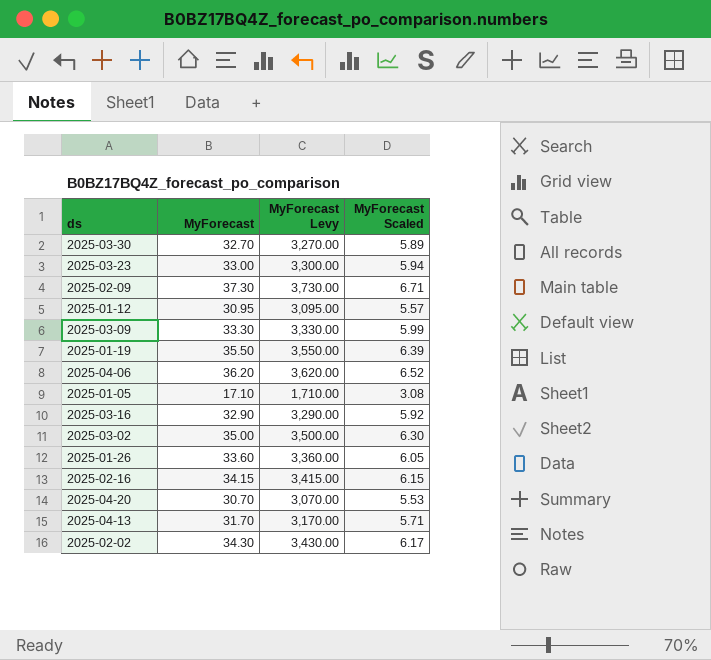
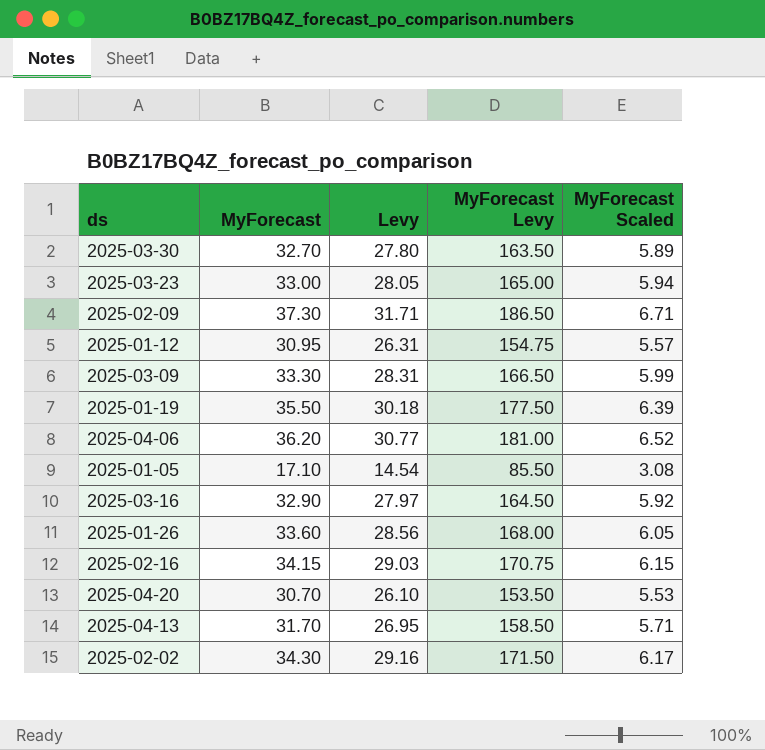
column Levy | formula: none -> [MyForecast] * 0.85
column MyForecast Levy | formula: [MyForecast] * 100 -> [MyForecast] * 5
row 2025-03-02: 35.00 | 3,500.00 | 6.30 -> none

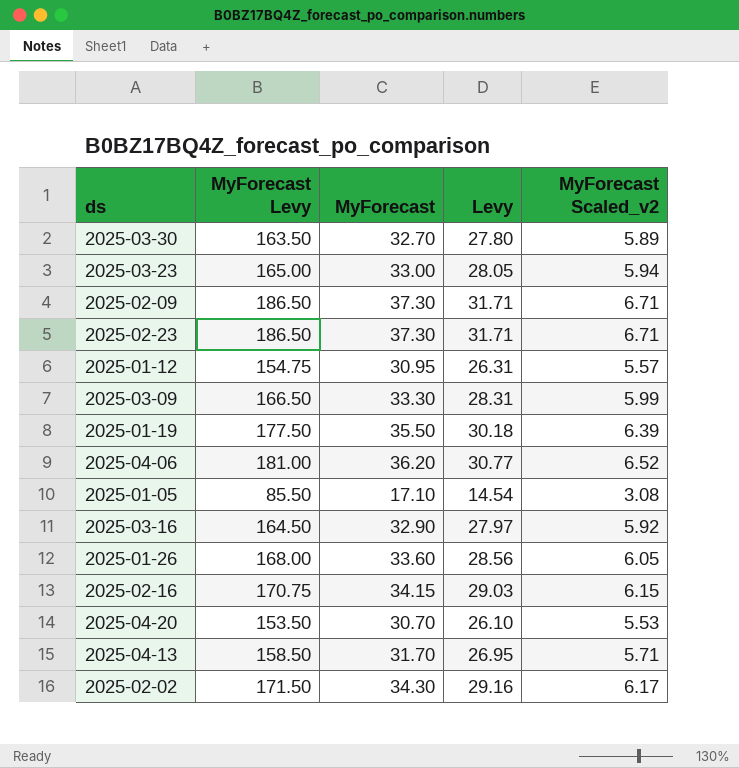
column MyForecast Levy | position: 4 -> 2
column name: MyForecast Scaled -> MyForecast Scaled_v2
row 2025-02-23: none -> 186.50 | 37.30 | 31.71 | 6.71

